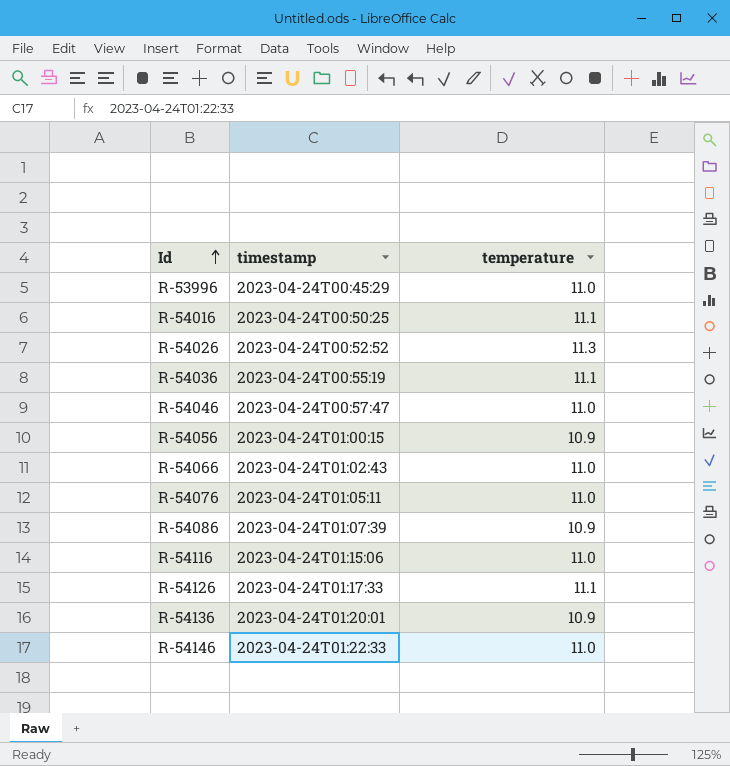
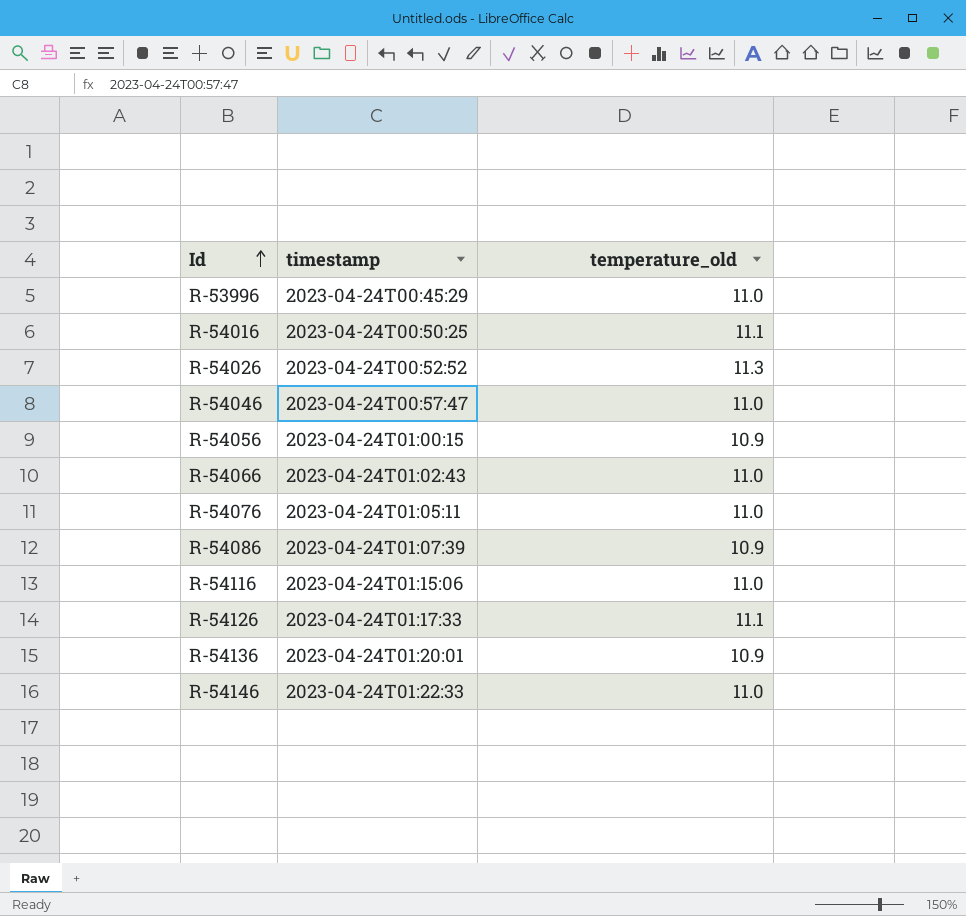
column name: temperature -> temperature_old
row R-54036: 2023-04-24T00:55:19 | 11.1 -> none

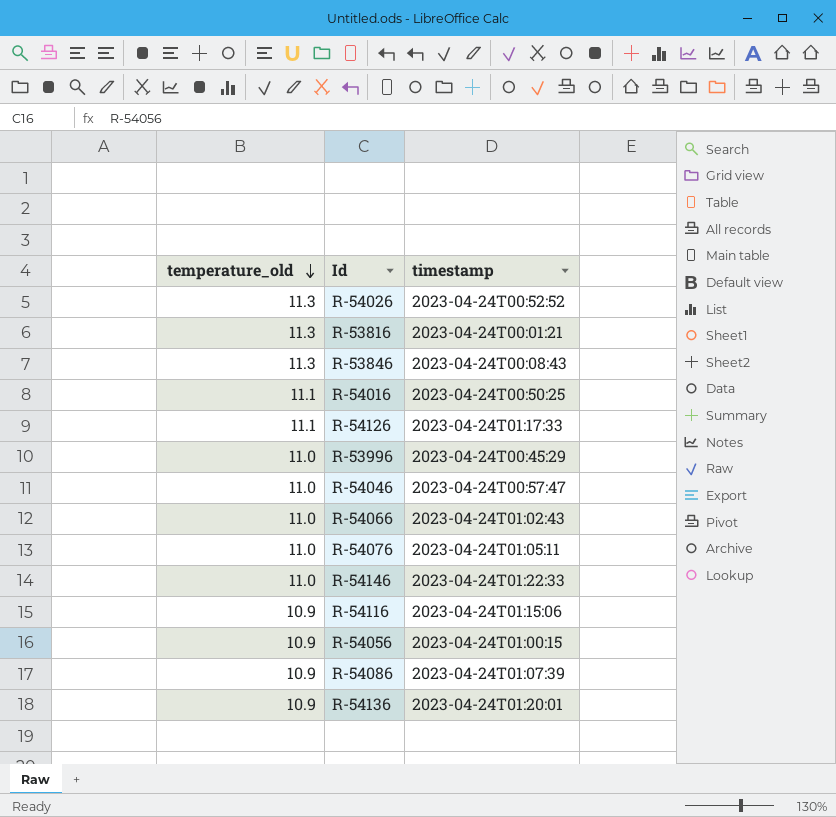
row order: Id ascending -> temperature_old descending
column temperature_old | position: 3 -> 1
row R-53816: none -> 11.3 | 2023-04-24T00:01:21
row R-53846: none -> 11.3 | 2023-04-24T00:08:43
R-54116 | temperature_old: 11.0 -> 10.9

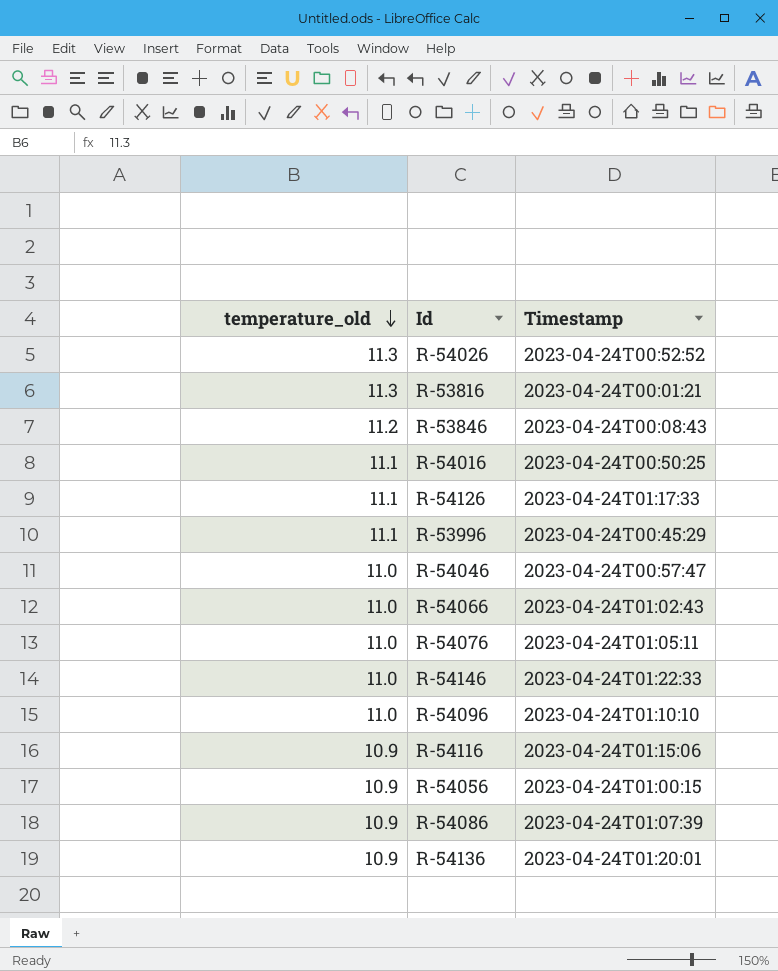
column name: timestamp -> Timestamp
R-53846 | temperature_old: 11.3 -> 11.2
R-53996 | temperature_old: 11.0 -> 11.1
row R-54096: none -> 11.0 | 2023-04-24T01:10:10

